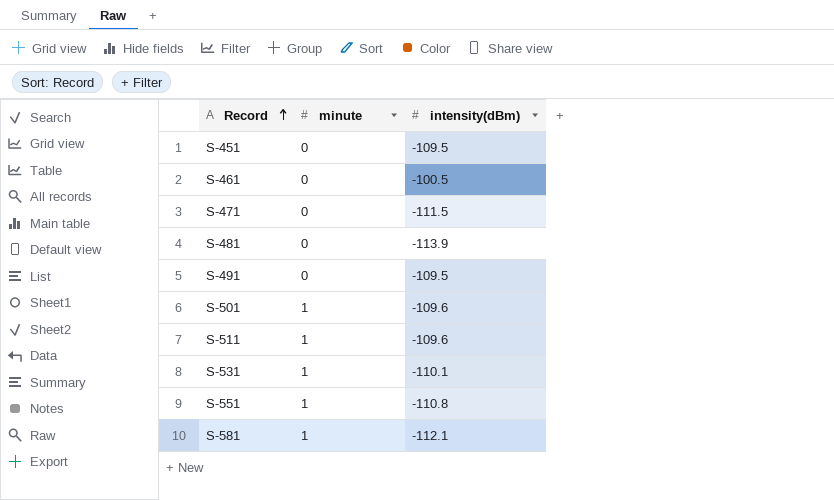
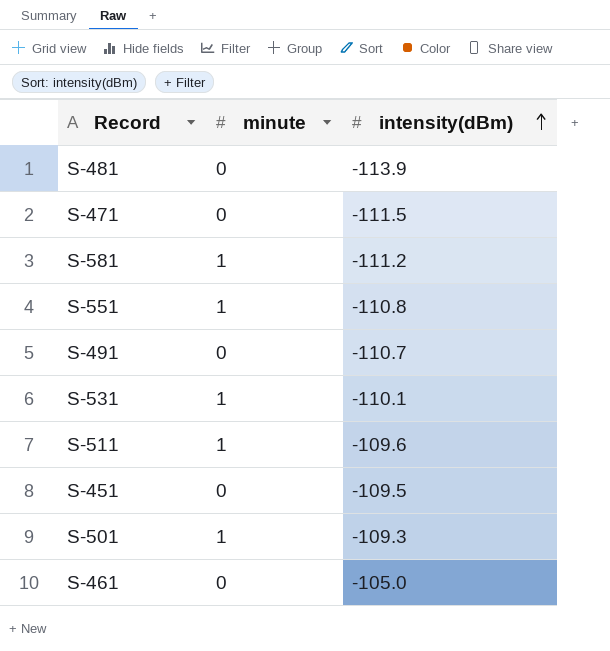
row order: Record ascending -> intensity(dBm) ascending
S-581 | intensity(dBm): -112.1 -> -111.2
S-491 | intensity(dBm): -109.5 -> -110.7
S-501 | intensity(dBm): -109.6 -> -109.3
S-461 | intensity(dBm): -100.5 -> -105.0

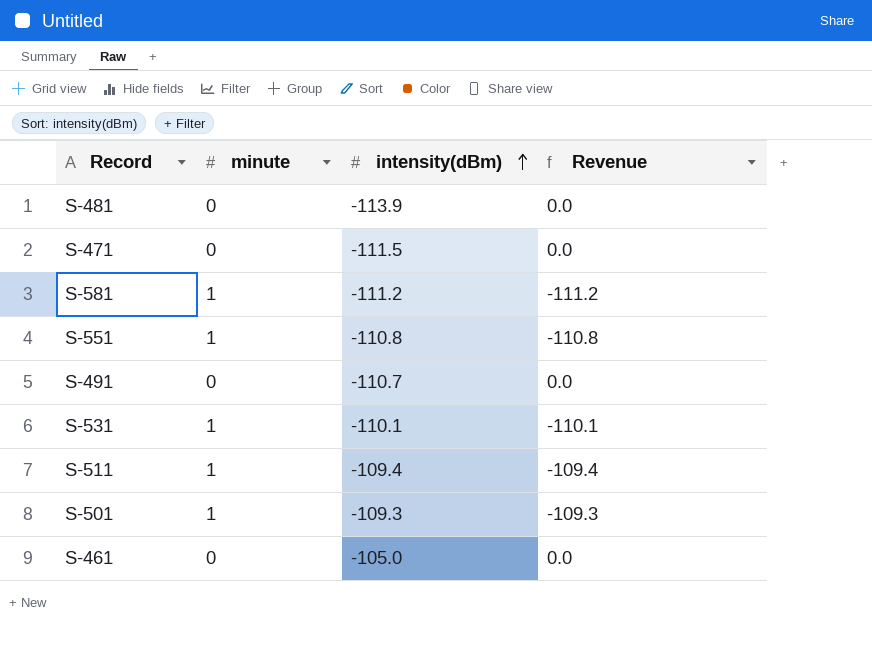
column Revenue | formula: none -> [minute] * [intensity(dBm)]
row S-451: 0 | -109.5 -> none
S-511 | intensity(dBm): -109.6 -> -109.4

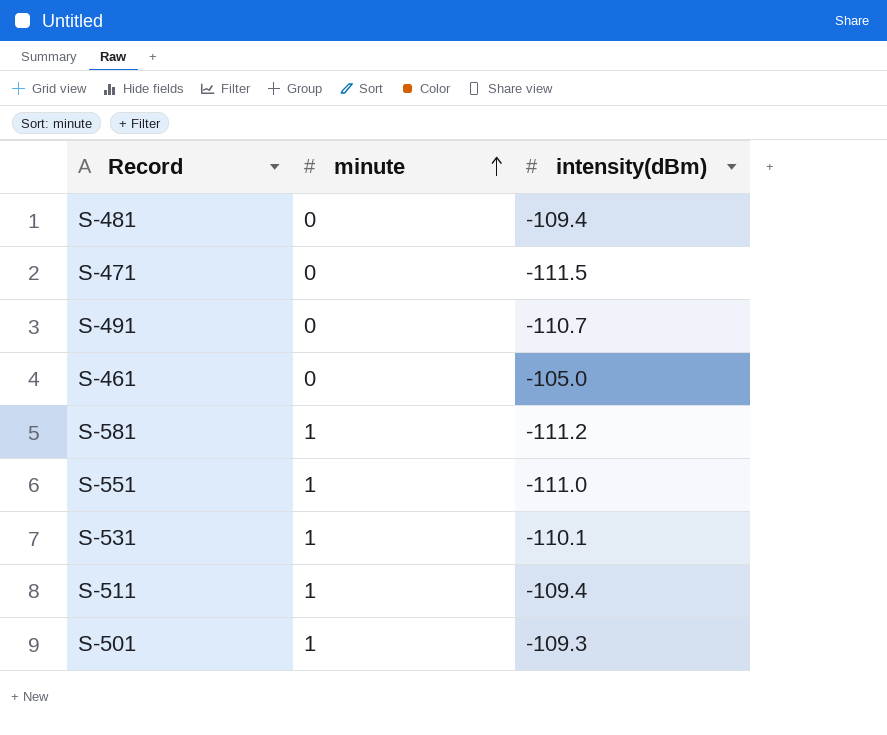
row order: intensity(dBm) ascending -> minute ascending
column Revenue | formula: [minute] * [intensity(dBm)] -> none
S-481 | intensity(dBm): -113.9 -> -109.4
S-551 | intensity(dBm): -110.8 -> -111.0

